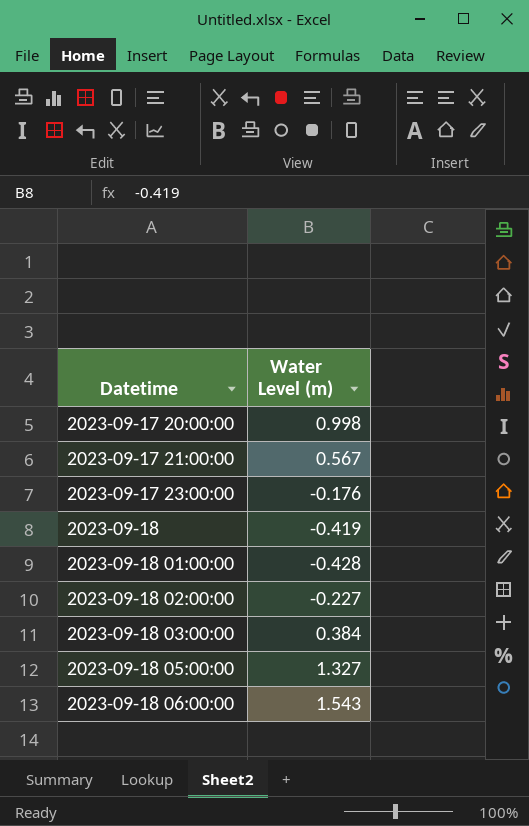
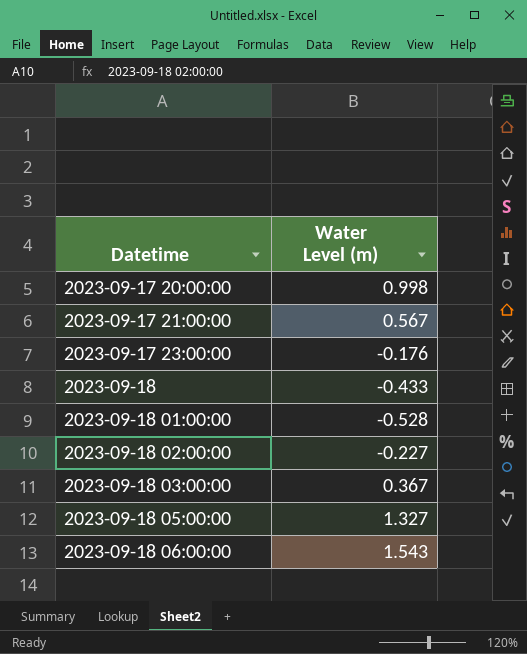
2023-09-18 | Water Level (m): -0.419 -> -0.433
2023-09-18 01:00:00 | Water Level (m): -0.428 -> -0.528
2023-09-18 03:00:00 | Water Level (m): 0.384 -> 0.367

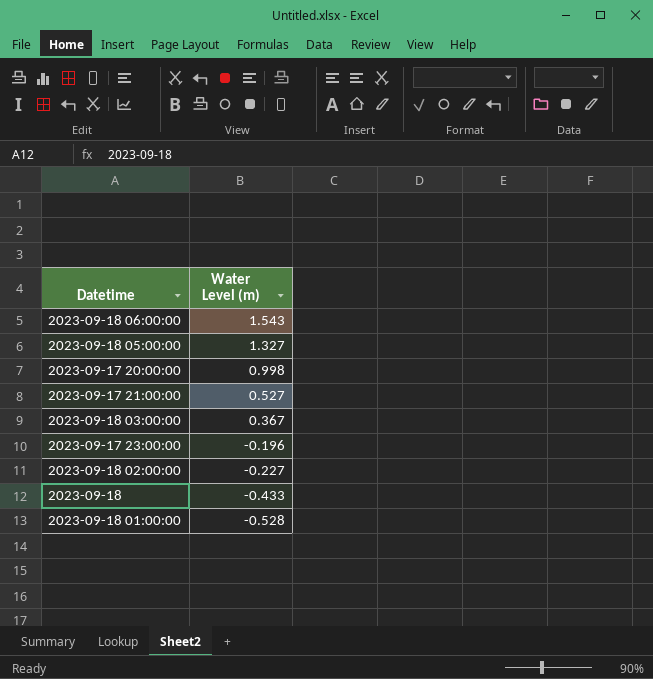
row order: Datetime ascending -> Water Level (m) descending
2023-09-17 21:00:00 | Water Level (m): 0.567 -> 0.527
2023-09-17 23:00:00 | Water Level (m): -0.176 -> -0.196

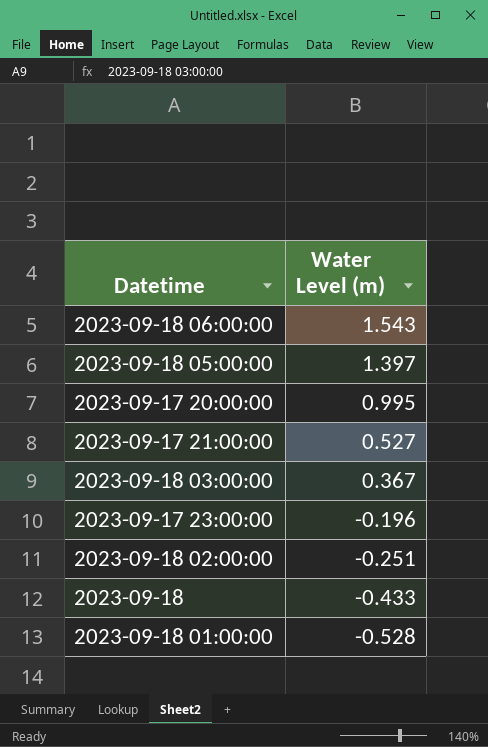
2023-09-18 05:00:00 | Water Level (m): 1.327 -> 1.397
2023-09-17 20:00:00 | Water Level (m): 0.998 -> 0.995
2023-09-18 02:00:00 | Water Level (m): -0.227 -> -0.251

